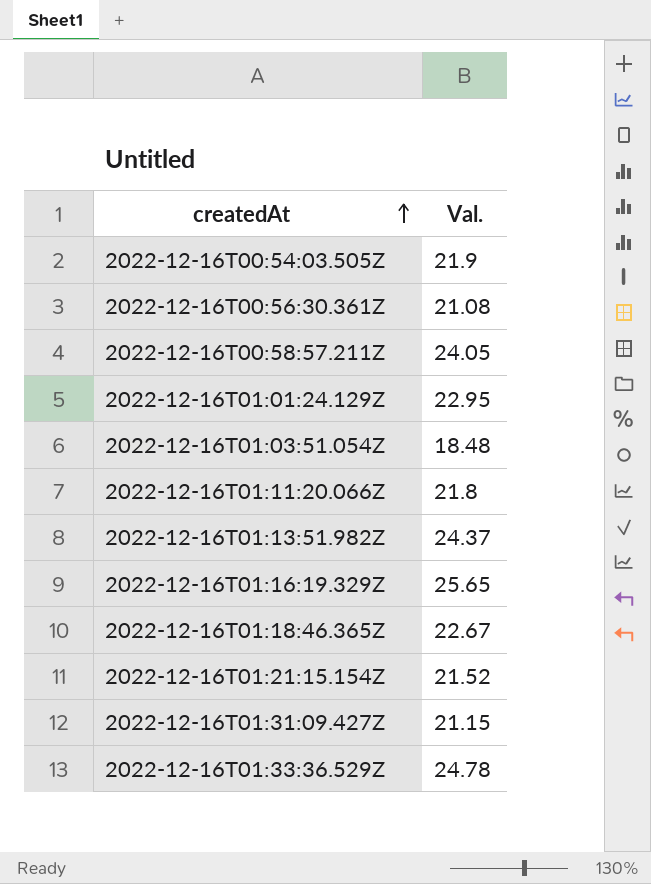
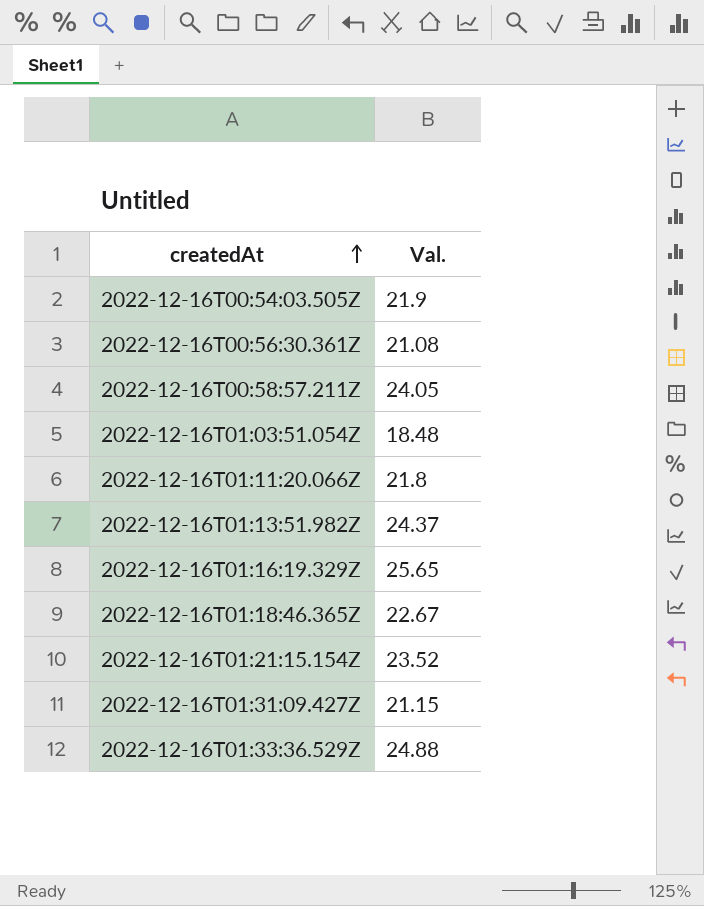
row 2022-12-16T01:01:24.129Z: 22.95 -> none
2022-12-16T01:21:15.154Z | Val.: 21.52 -> 23.52
2022-12-16T01:33:36.529Z | Val.: 24.78 -> 24.88

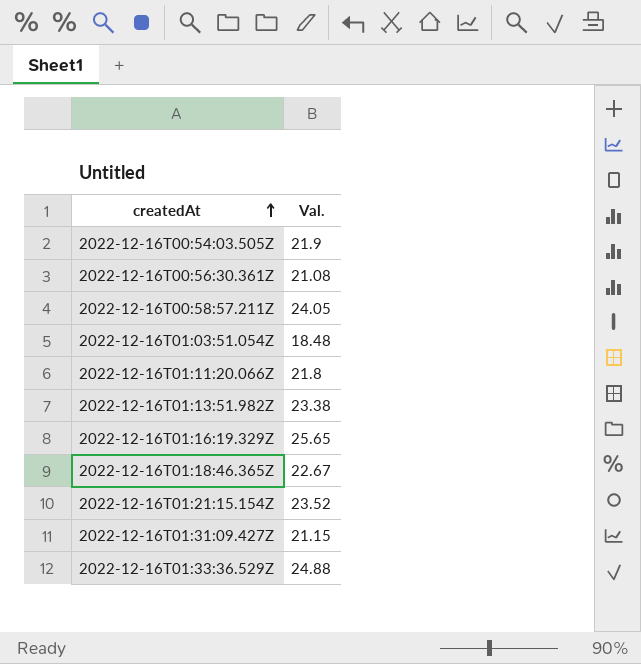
2022-12-16T01:13:51.982Z | Val.: 24.37 -> 23.38

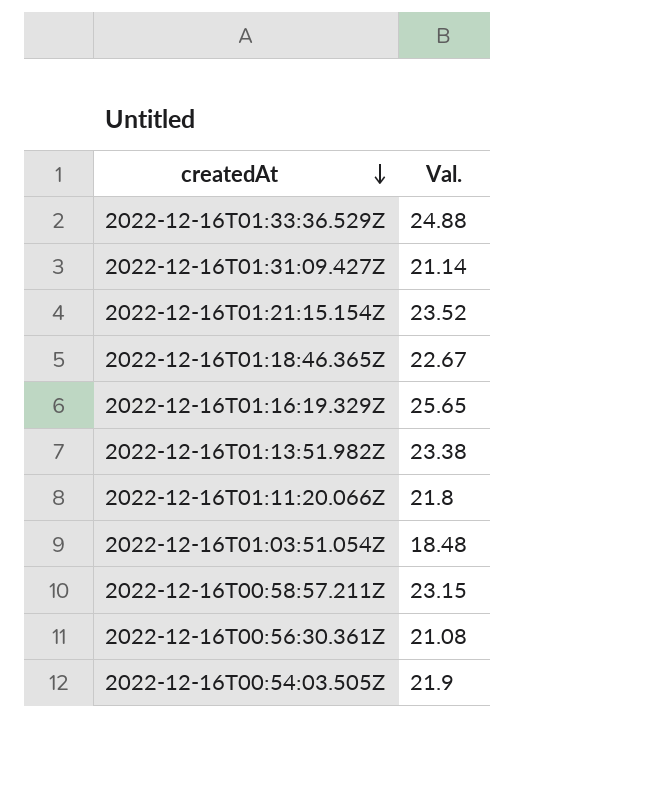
row order: createdAt ascending -> createdAt descending
2022-12-16T01:31:09.427Z | Val.: 21.15 -> 21.14
2022-12-16T00:58:57.211Z | Val.: 24.05 -> 23.15

